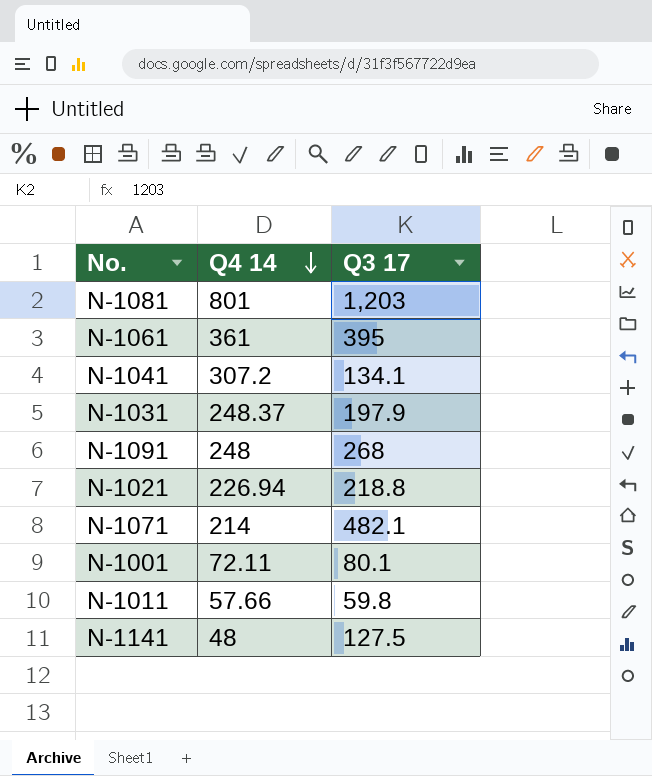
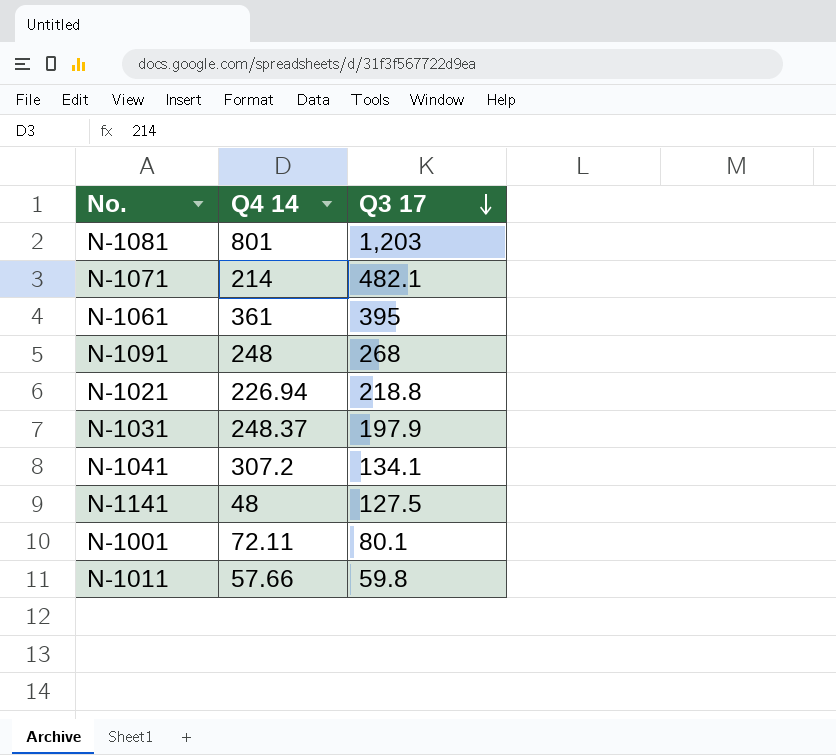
row order: Q4 14 descending -> Q3 17 descending

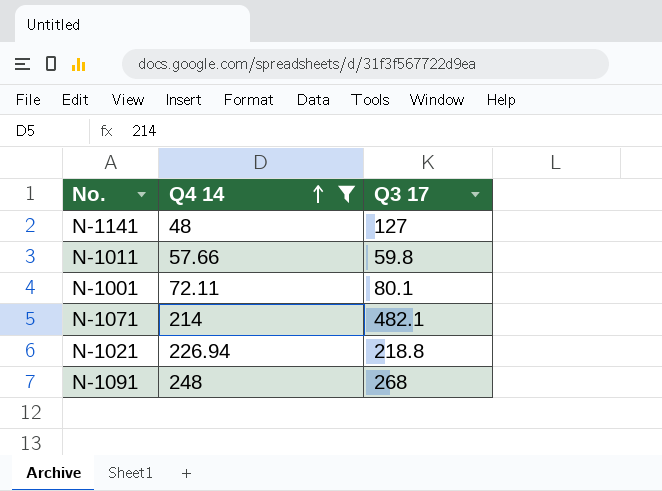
filter: none -> Q4 14 <= 248
row order: Q3 17 descending -> Q4 14 ascending
N-1141 | Q3 17: 127.5 -> 127

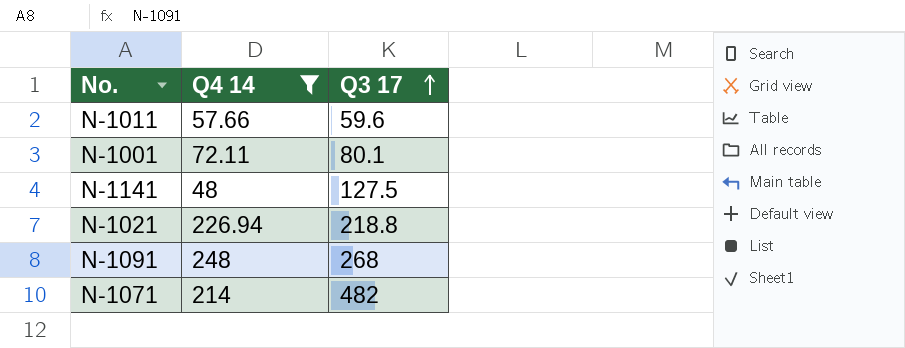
row order: Q4 14 ascending -> Q3 17 ascending
N-1011 | Q3 17: 59.8 -> 59.6
N-1141 | Q3 17: 127 -> 127.5
N-1071 | Q3 17: 482.1 -> 482

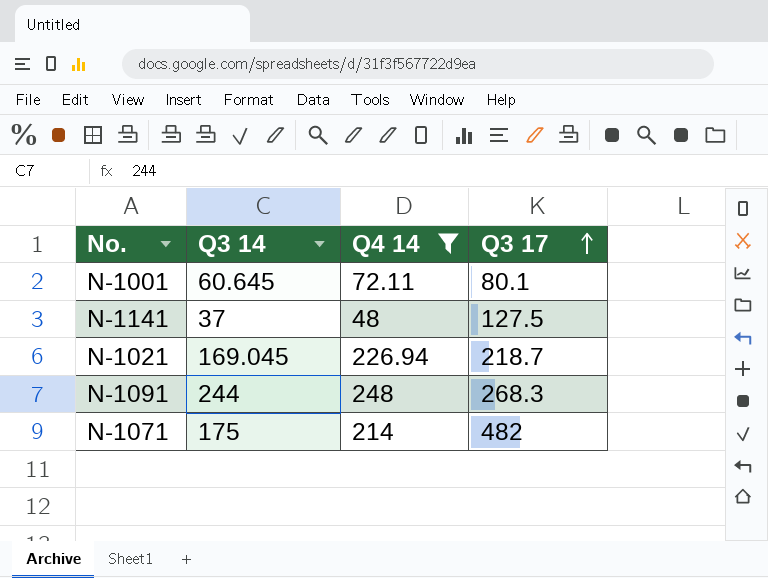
column Q3 14 | position: none -> 2
row N-1011: 57.66 | 59.6 -> none
N-1021 | Q3 17: 218.8 -> 218.7
N-1091 | Q3 17: 268 -> 268.3

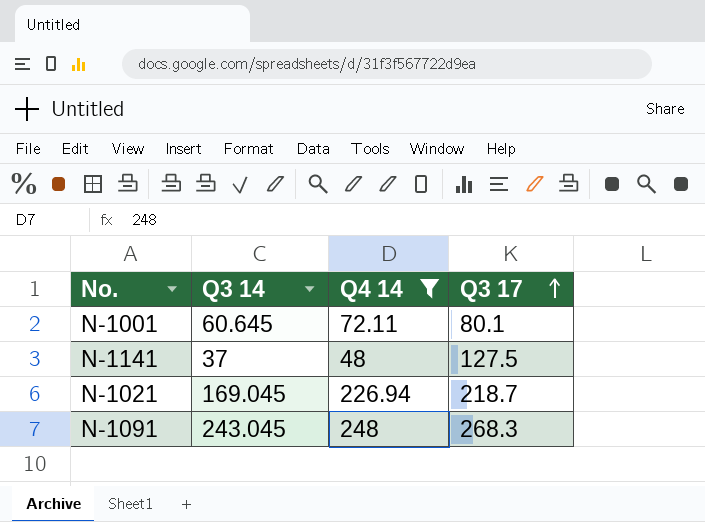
row N-1071: 175 | 214 | 482 -> none
N-1091 | Q3 14: 244 -> 243.045

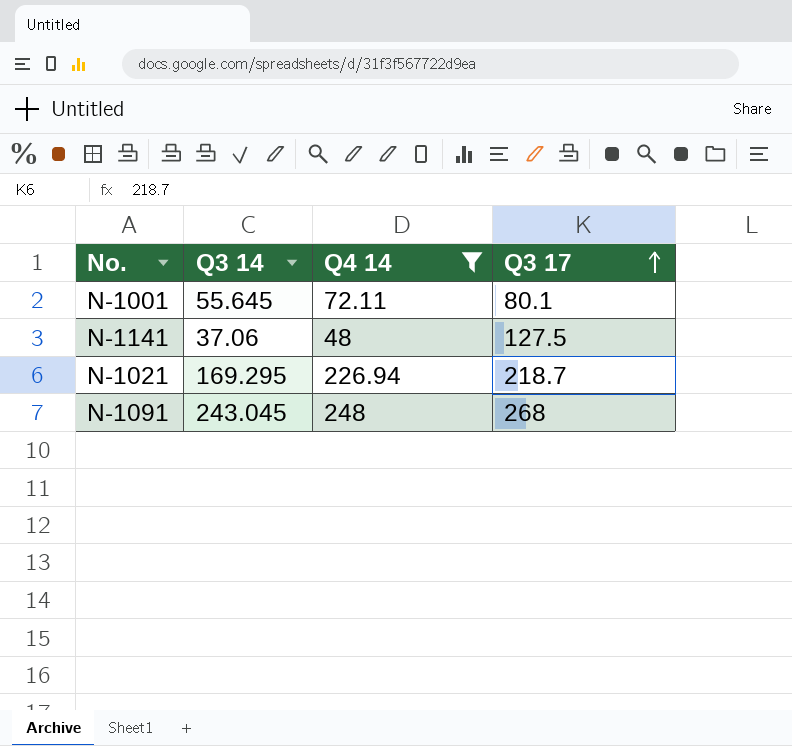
N-1001 | Q3 14: 60.645 -> 55.645
N-1141 | Q3 14: 37 -> 37.06
N-1021 | Q3 14: 169.045 -> 169.295
N-1091 | Q3 17: 268.3 -> 268

